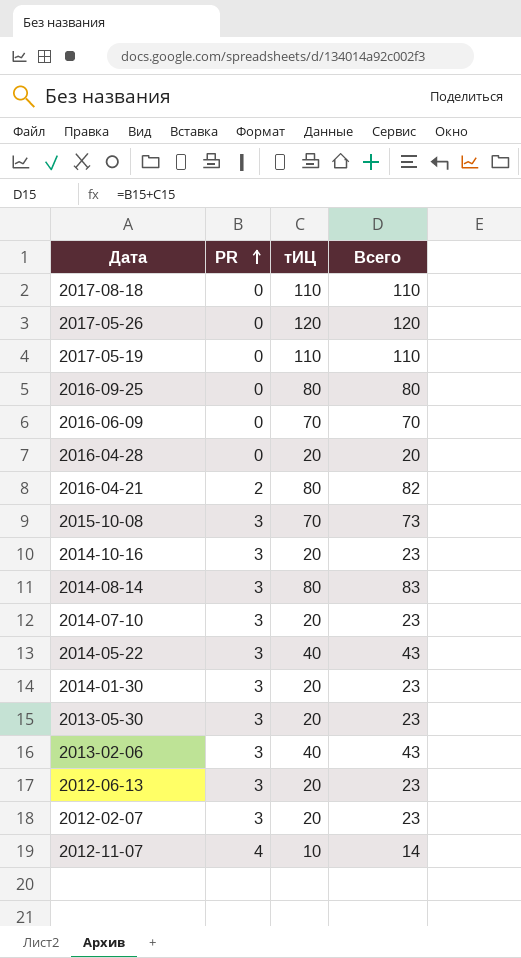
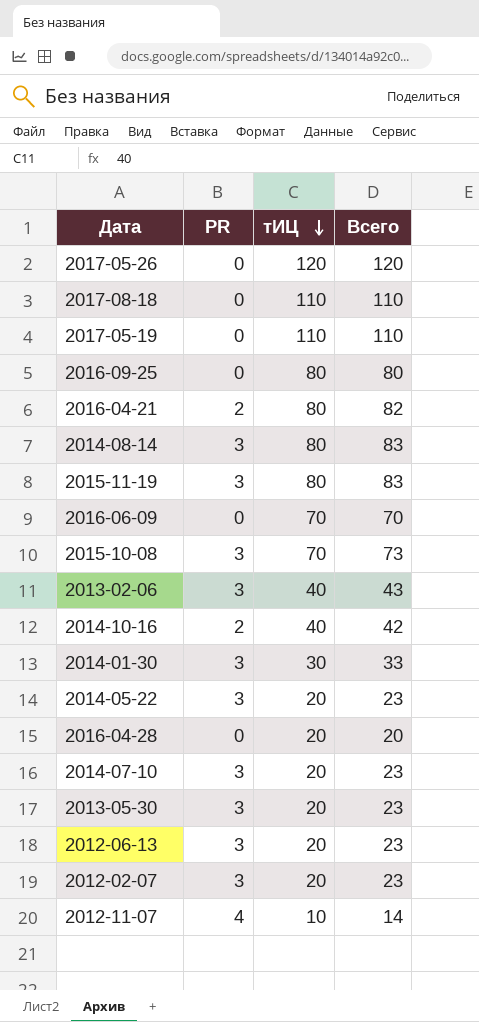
row order: PR ascending -> тИЦ descending
row 2015-11-19: none -> 3 | 80 | 83
2014-10-16 | PR: 3 -> 2
2014-10-16 | тИЦ: 20 -> 40
2014-10-16 | Всего: 23 -> 42
2014-01-30 | тИЦ: 20 -> 30
2014-01-30 | Всего: 23 -> 33
2014-05-22 | тИЦ: 40 -> 20
2014-05-22 | Всего: 43 -> 23

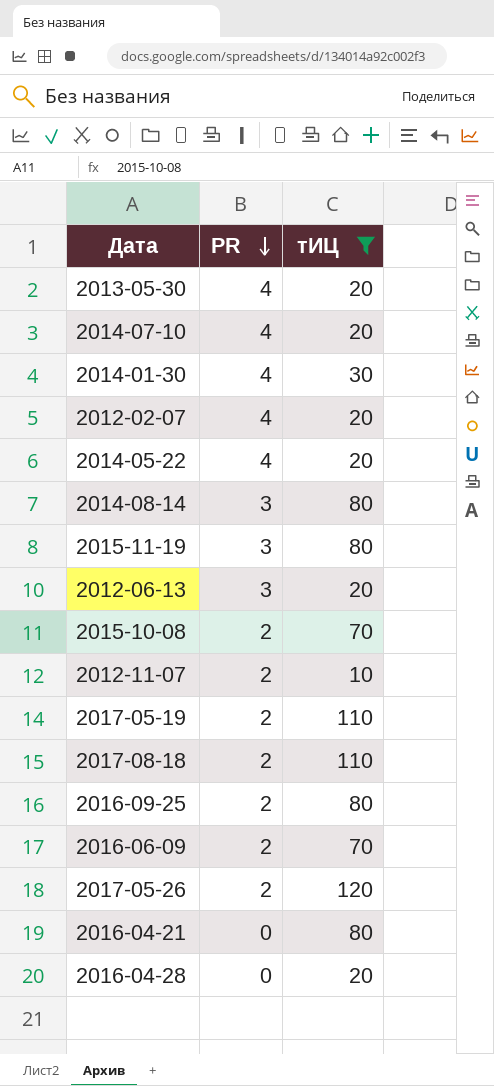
filter: none -> тИЦ != 40
row order: тИЦ descending -> PR descending
column Всего | formula: [PR] + [тИЦ] -> none
2013-05-30 | PR: 3 -> 4
2014-07-10 | PR: 3 -> 4
2014-01-30 | PR: 3 -> 4
2012-02-07 | PR: 3 -> 4
2014-05-22 | PR: 3 -> 4
2015-10-08 | PR: 3 -> 2
2012-11-07 | PR: 4 -> 2
2017-05-19 | PR: 0 -> 2
2017-08-18 | PR: 0 -> 2
2016-09-25 | PR: 0 -> 2
2016-06-09 | PR: 0 -> 2
2017-05-26 | PR: 0 -> 2
2016-04-21 | PR: 2 -> 0

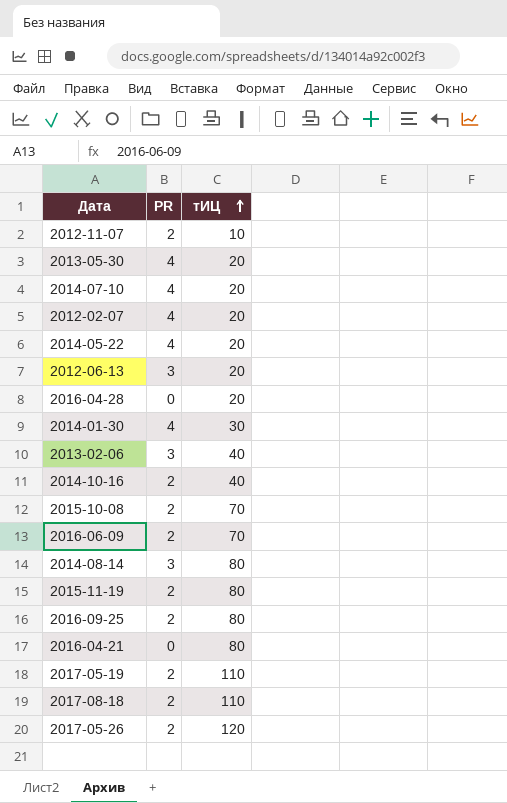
filter: тИЦ != 40 -> none
row order: PR descending -> тИЦ ascending
2015-11-19 | PR: 3 -> 2

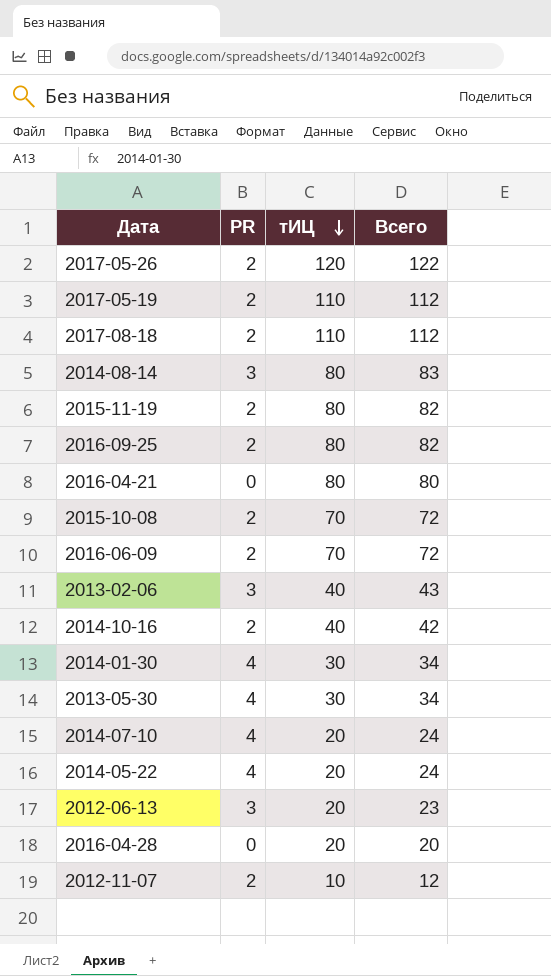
row order: тИЦ ascending -> тИЦ descending
column Всего | formula: none -> [PR] + [тИЦ]
row 2012-02-07: 4 | 20 -> none
2013-05-30 | тИЦ: 20 -> 30

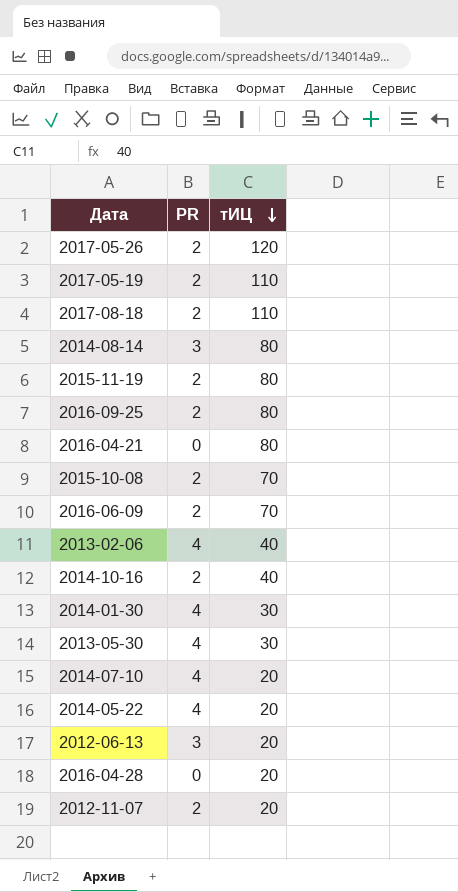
column Всего | formula: [PR] + [тИЦ] -> none
2013-02-06 | PR: 3 -> 4
2012-11-07 | тИЦ: 10 -> 20

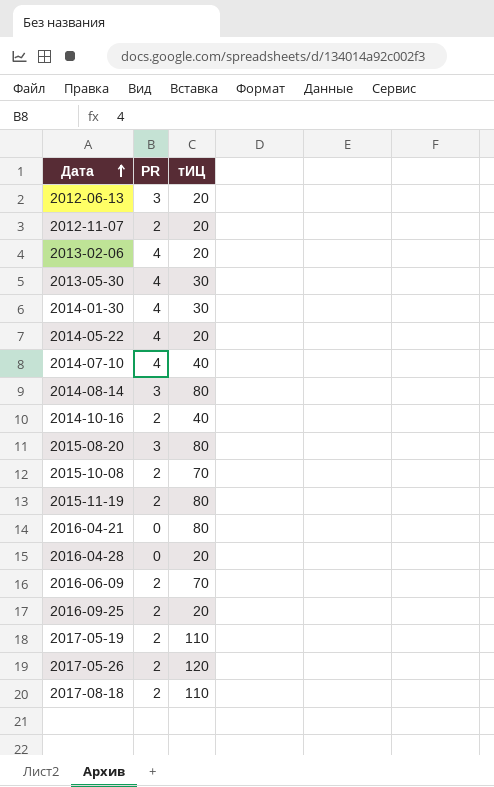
row order: тИЦ descending -> Дата ascending
2013-02-06 | тИЦ: 40 -> 20
2014-07-10 | тИЦ: 20 -> 40
row 2015-08-20: none -> 3 | 80
2016-09-25 | тИЦ: 80 -> 20

